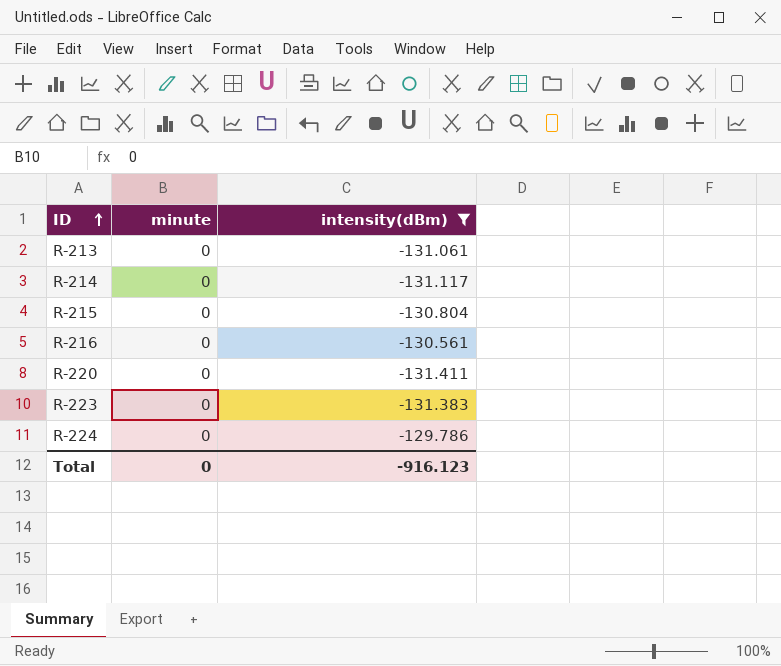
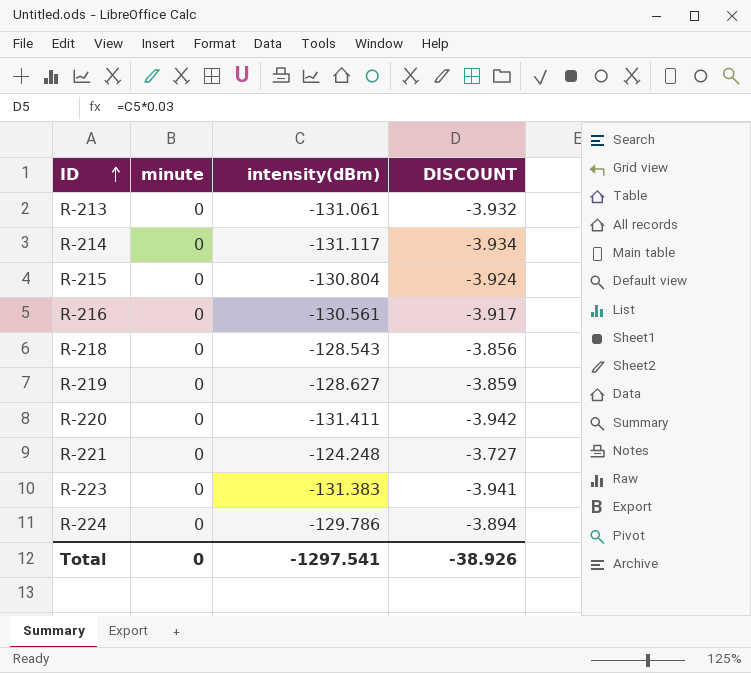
filter: intensity(dBm) <= -129.786 -> none
column DISCOUNT | formula: none -> [intensity(dBm)] * 0.03
Total | intensity(dBm): -916.123 -> -1297.541

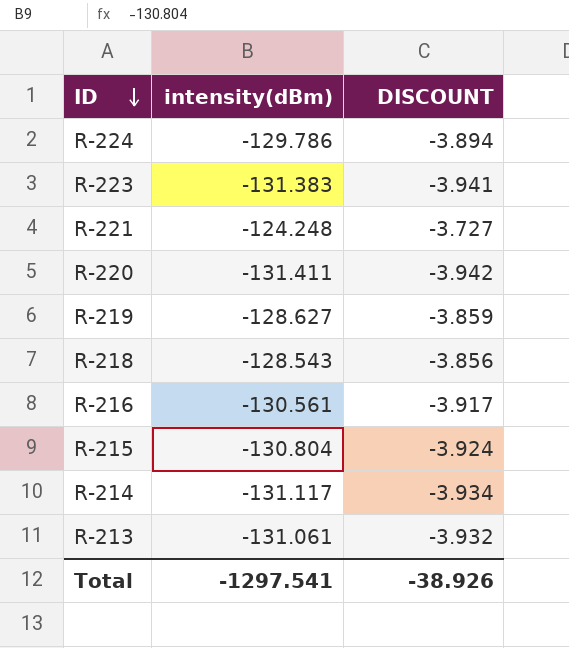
row order: ID ascending -> ID descending
column minute | position: 2 -> none

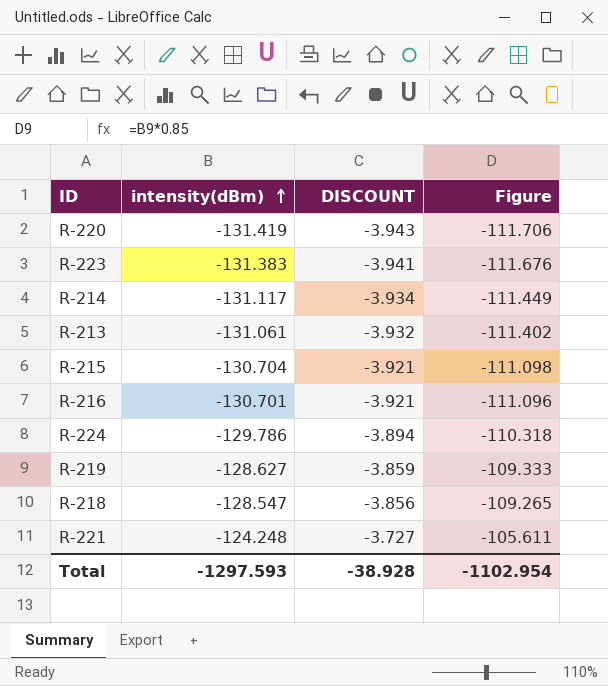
row order: ID descending -> intensity(dBm) ascending
column Figure | formula: none -> [intensity(dBm)] * 0.85
R-220 | intensity(dBm): -131.411 -> -131.419
R-220 | DISCOUNT: -3.942 -> -3.943
R-215 | intensity(dBm): -130.804 -> -130.704
R-215 | DISCOUNT: -3.924 -> -3.921
R-216 | intensity(dBm): -130.561 -> -130.701
R-216 | DISCOUNT: -3.917 -> -3.921
R-218 | intensity(dBm): -128.543 -> -128.547
Total | intensity(dBm): -1297.541 -> -1297.593
Total | DISCOUNT: -38.926 -> -38.928

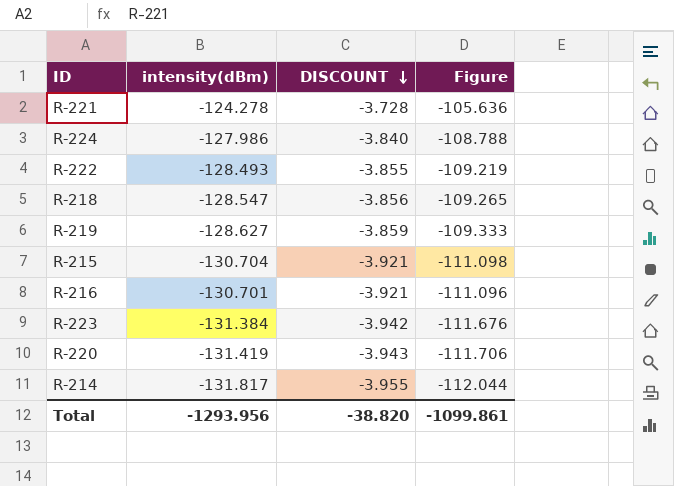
row order: intensity(dBm) ascending -> DISCOUNT descending
row R-213: -131.061 | -3.932 | -111.402 -> none
R-221 | intensity(dBm): -124.248 -> -124.278
R-221 | DISCOUNT: -3.727 -> -3.728
R-221 | Figure: -105.611 -> -105.636
R-224 | intensity(dBm): -129.786 -> -127.986
R-224 | DISCOUNT: -3.894 -> -3.840
R-224 | Figure: -110.318 -> -108.788
row R-222: none -> -128.493 | -3.855 | -109.219
R-223 | intensity(dBm): -131.383 -> -131.384
R-223 | DISCOUNT: -3.941 -> -3.942
R-214 | intensity(dBm): -131.117 -> -131.817
R-214 | DISCOUNT: -3.934 -> -3.955
R-214 | Figure: -111.449 -> -112.044
Total | intensity(dBm): -1297.593 -> -1293.956
Total | DISCOUNT: -38.928 -> -38.820
Total | Figure: -1102.954 -> -1099.861

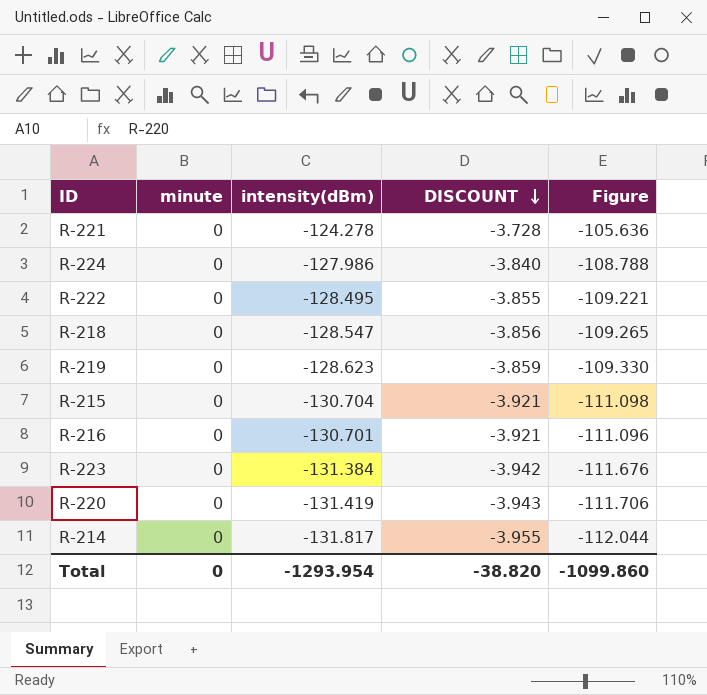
column minute | position: none -> 2
R-222 | intensity(dBm): -128.493 -> -128.495
R-222 | Figure: -109.219 -> -109.221
R-219 | intensity(dBm): -128.627 -> -128.623
R-219 | Figure: -109.333 -> -109.330
Total | intensity(dBm): -1293.956 -> -1293.954
Total | Figure: -1099.861 -> -1099.860

